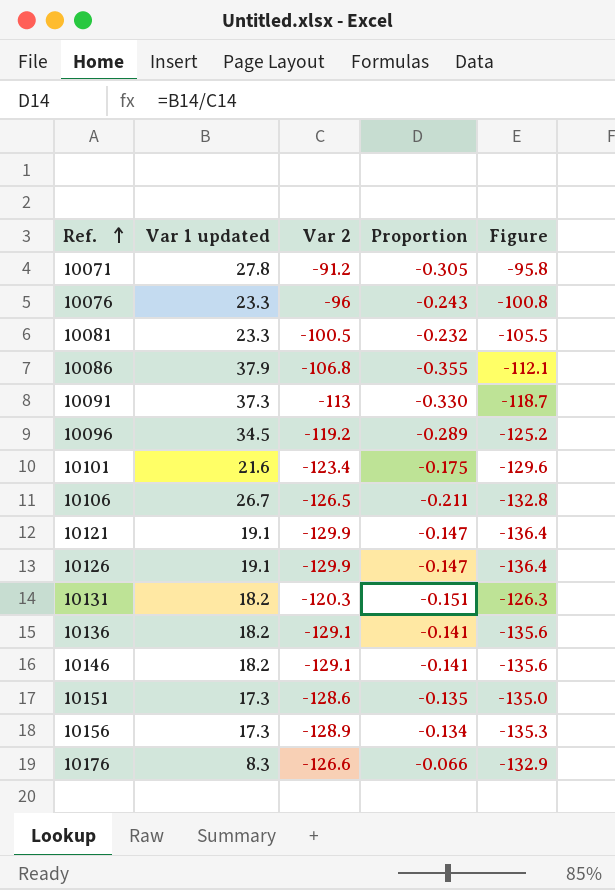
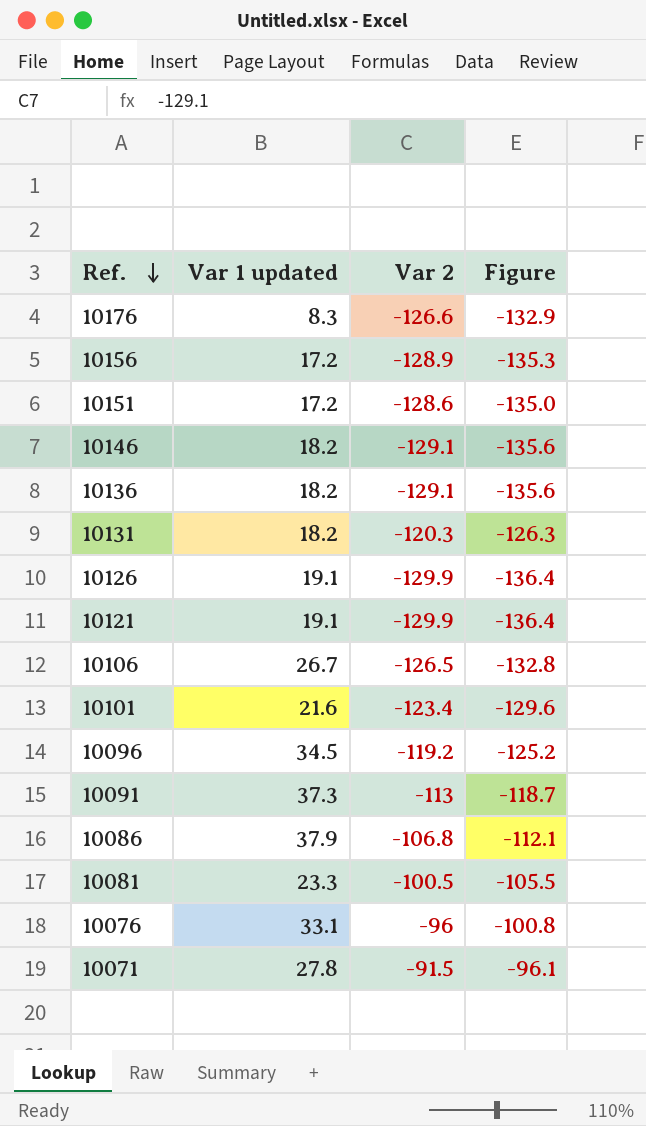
row order: Ref. ascending -> Ref. descending
column Proportion | formula: [Var 1 updated] / [Var 2] -> none
10156 | Var 1 updated: 17.3 -> 17.2
10151 | Var 1 updated: 17.3 -> 17.2
10076 | Var 1 updated: 23.3 -> 33.1
10071 | Var 2: -91.2 -> -91.5
10071 | Figure: -95.8 -> -96.1

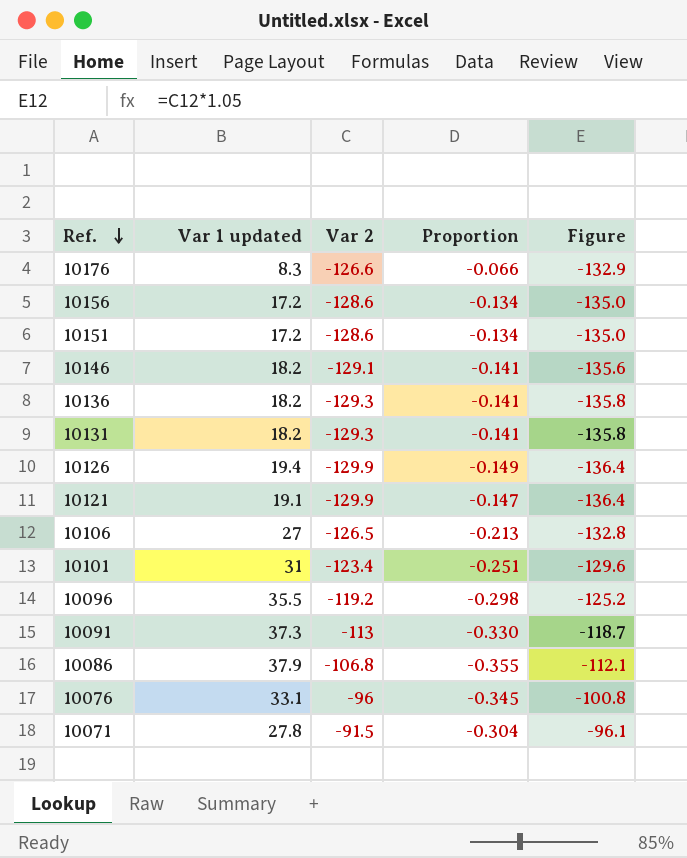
column Proportion | formula: none -> [Var 1 updated] / [Var 2]
row 10081: 23.3 | -100.5 | -105.5 -> none
10156 | Var 2: -128.9 -> -128.6
10156 | Figure: -135.3 -> -135.0
10136 | Var 2: -129.1 -> -129.3
10136 | Figure: -135.6 -> -135.8
10131 | Var 2: -120.3 -> -129.3
10131 | Figure: -126.3 -> -135.8
10126 | Var 1 updated: 19.1 -> 19.4
10106 | Var 1 updated: 26.7 -> 27
10101 | Var 1 updated: 21.6 -> 31
10096 | Var 1 updated: 34.5 -> 35.5

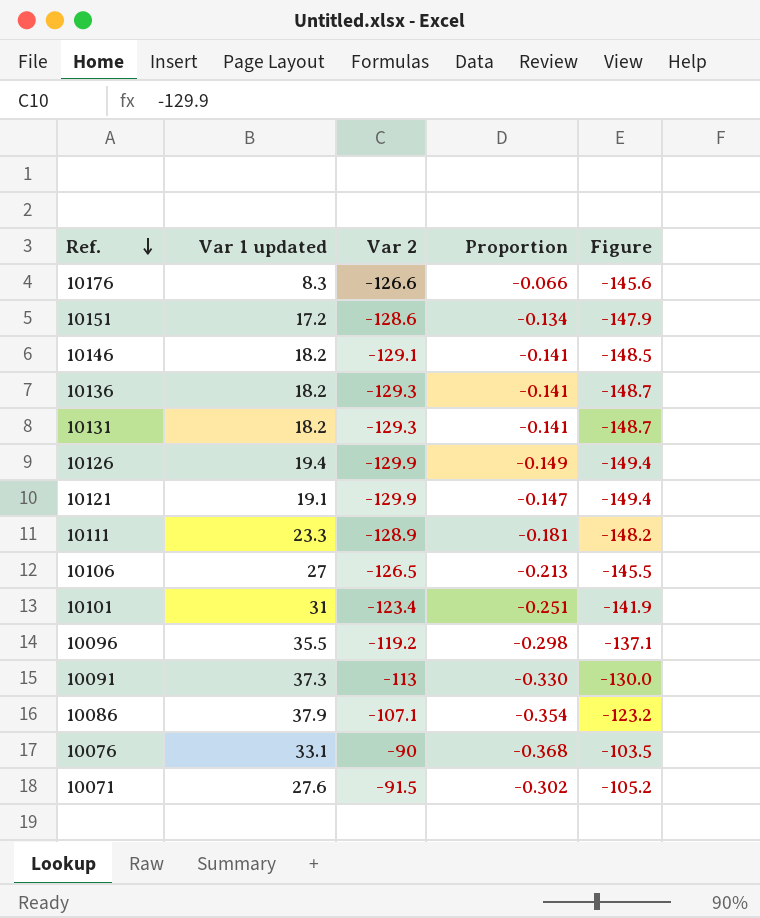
column Figure | formula: [Var 2] * 1.05 -> [Var 2] * 1.15
row 10156: 17.2 | -128.6 | -0.134 | -135.0 -> none
row 10111: none -> 23.3 | -128.9 | -0.181 | -148.2
10086 | Var 2: -106.8 -> -107.1
10086 | Proportion: -0.355 -> -0.354
10076 | Var 2: -96 -> -90
10076 | Proportion: -0.345 -> -0.368
10071 | Var 1 updated: 27.8 -> 27.6
10071 | Proportion: -0.304 -> -0.302

